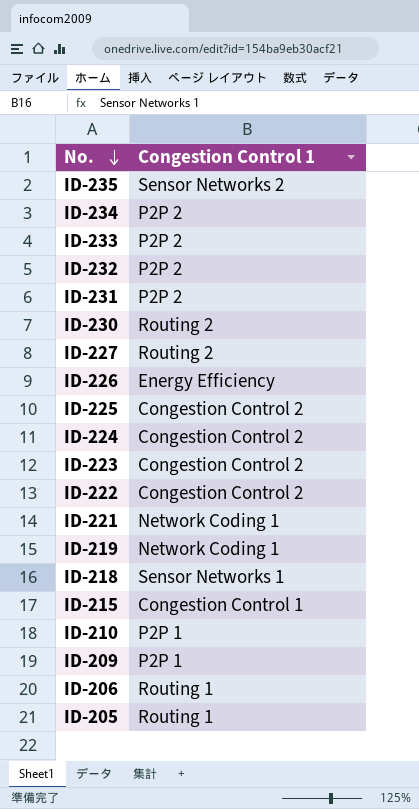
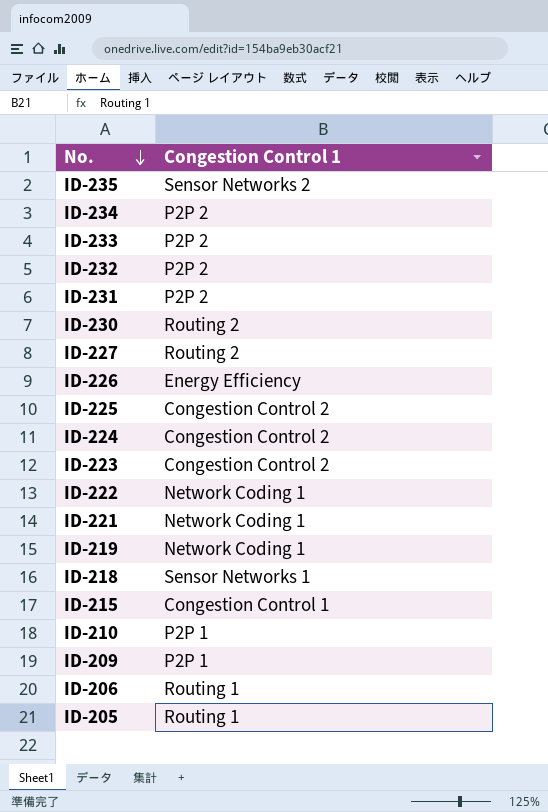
ID-222 | Congestion Control 1: Congestion Control 2 -> Network Coding 1

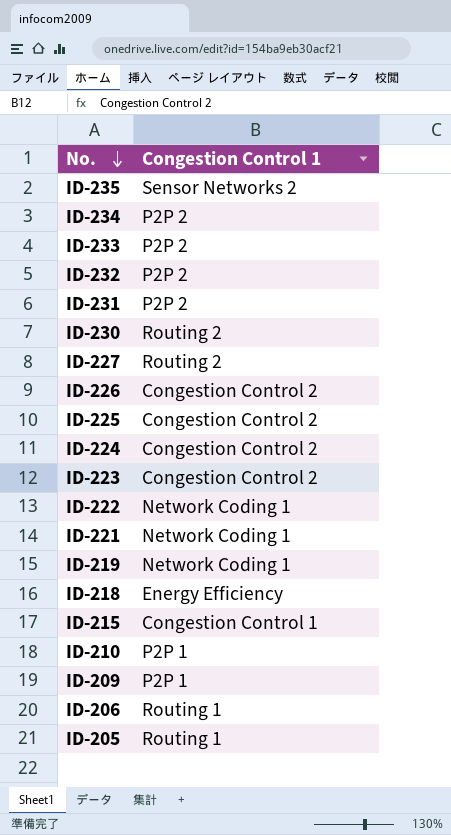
ID-226 | Congestion Control 1: Energy Efficiency -> Congestion Control 2
ID-218 | Congestion Control 1: Sensor Networks 1 -> Energy Efficiency

